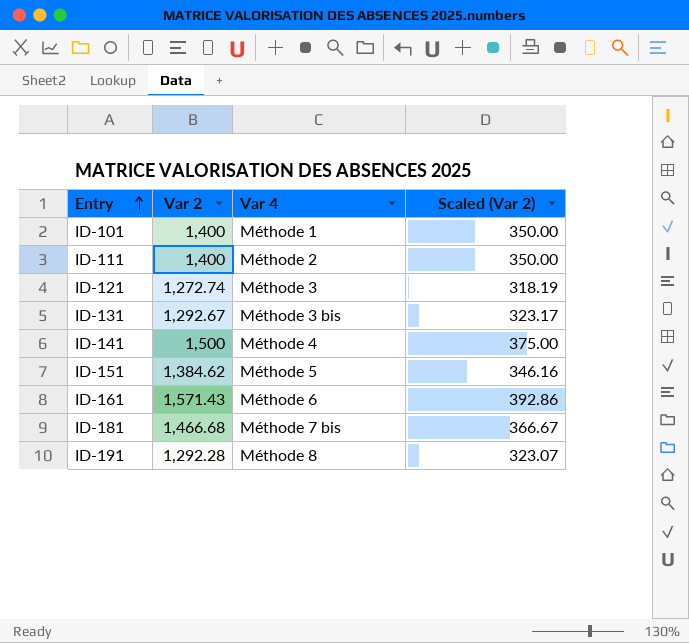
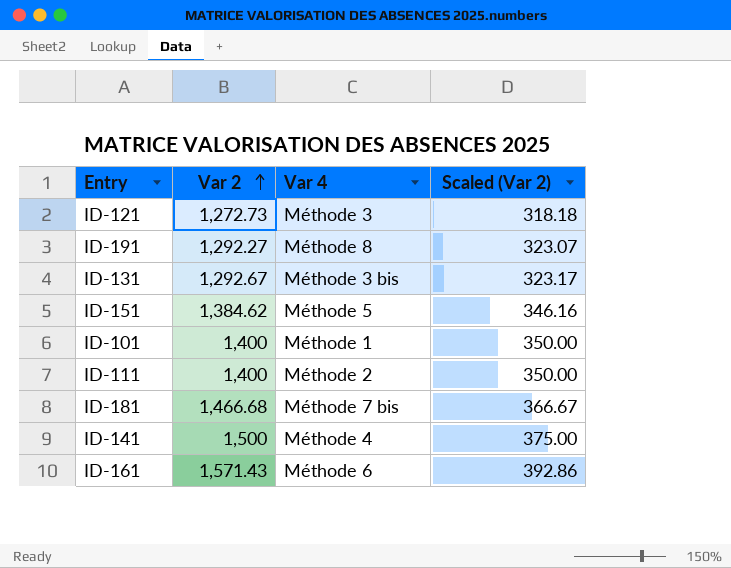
row order: Entry ascending -> Var 2 ascending
ID-121 | Var 2: 1,272.74 -> 1,272.73
ID-121 | Scaled (Var 2): 318.19 -> 318.18
ID-191 | Var 2: 1,292.28 -> 1,292.27

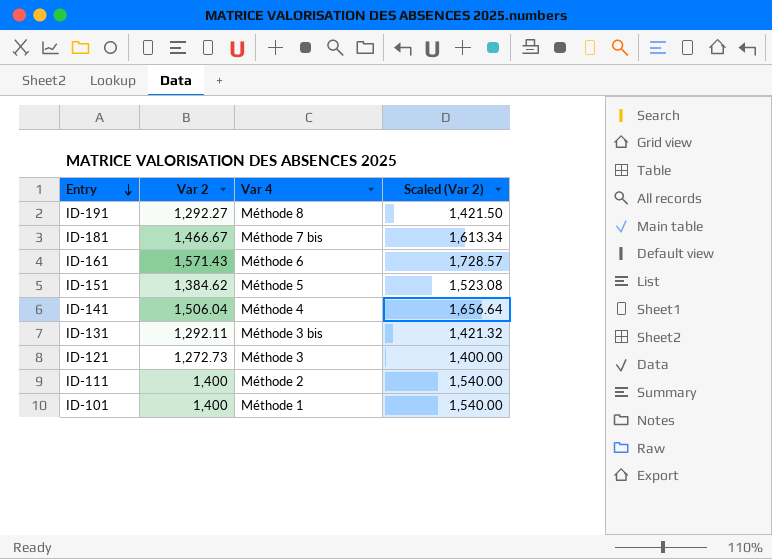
row order: Var 2 ascending -> Entry descending
column Scaled (Var 2) | formula: [Var 2] * 0.25 -> [Var 2] * 1.1
ID-181 | Var 2: 1,466.68 -> 1,466.67
ID-141 | Var 2: 1,500 -> 1,506.04
ID-131 | Var 2: 1,292.67 -> 1,292.11

